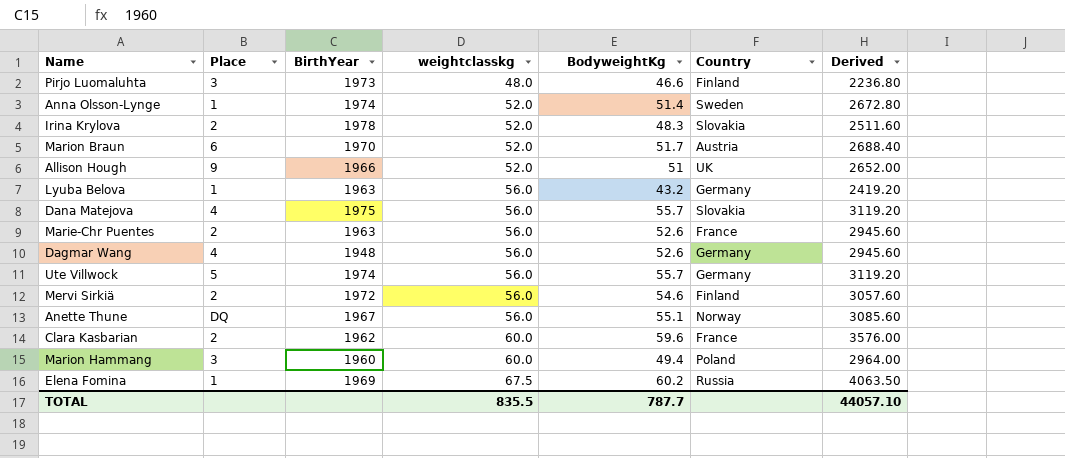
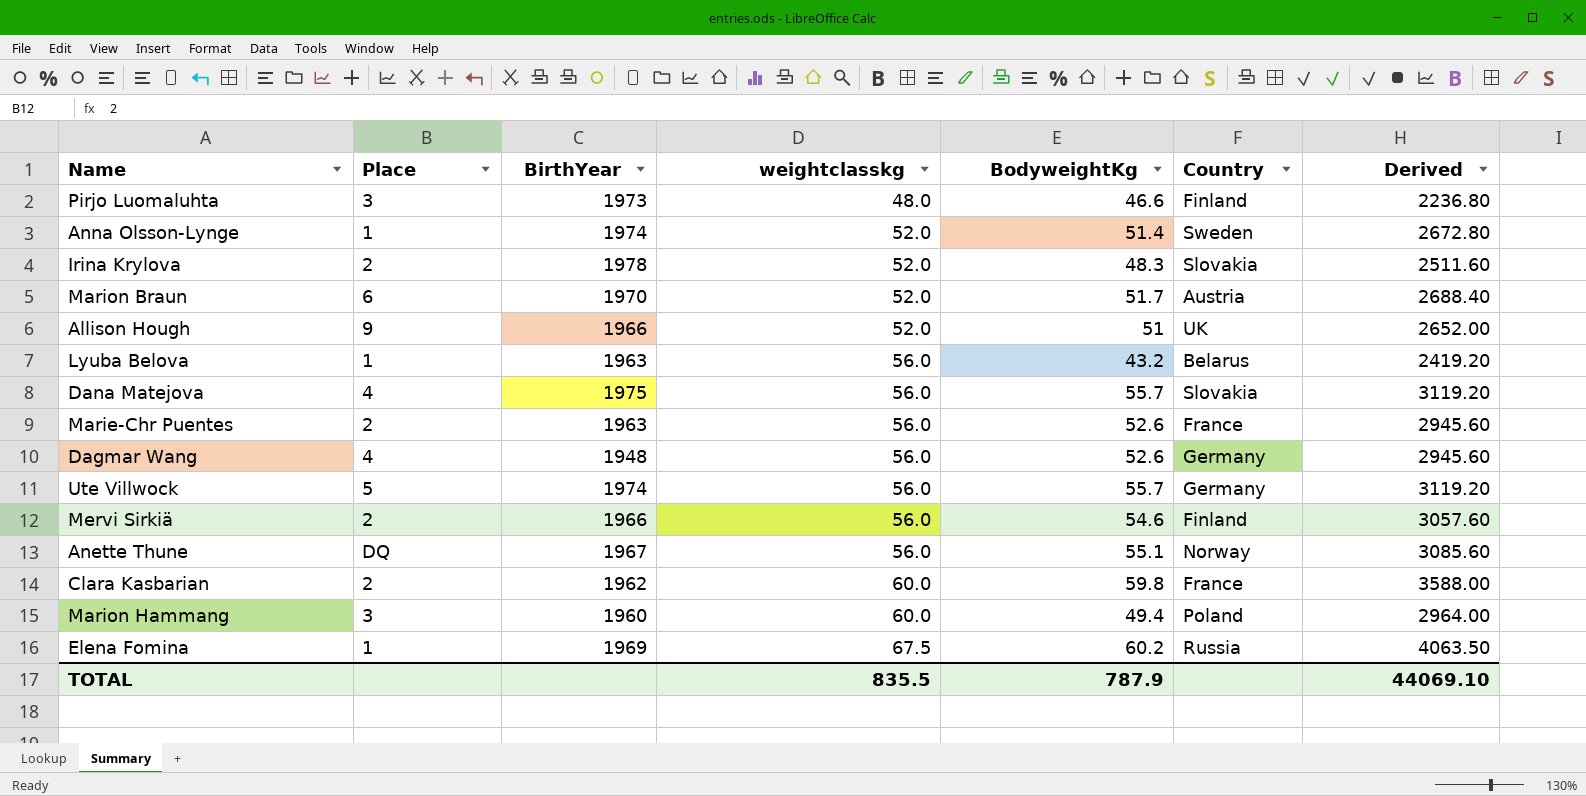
Lyuba Belova | Country: Germany -> Belarus
Mervi Sirkiä | BirthYear: 1972 -> 1966
Clara Kasbarian | BodyweightKg: 59.6 -> 59.8
Clara Kasbarian | Derived: 3576.00 -> 3588.00
TOTAL | BodyweightKg: 787.7 -> 787.9
TOTAL | Derived: 44057.10 -> 44069.10

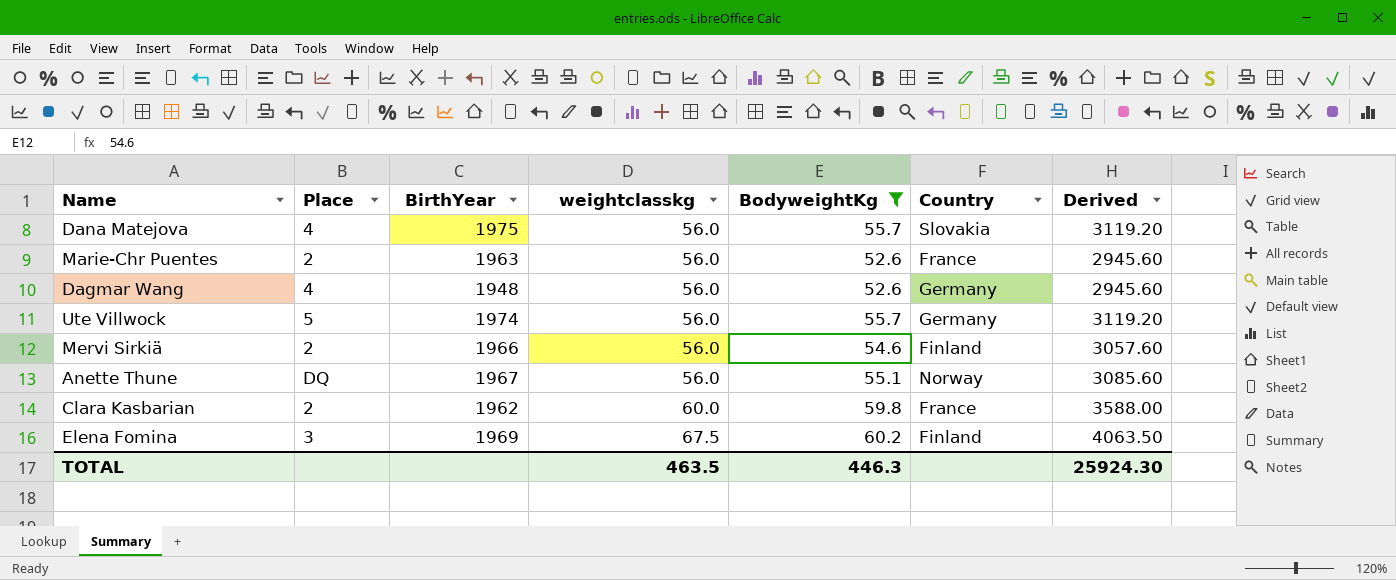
filter: none -> BodyweightKg >= 52.6
Elena Fomina | Place: 1 -> 3
Elena Fomina | Country: Russia -> Finland
TOTAL | weightclasskg: 835.5 -> 463.5
TOTAL | BodyweightKg: 787.9 -> 446.3
TOTAL | Derived: 44069.10 -> 25924.30

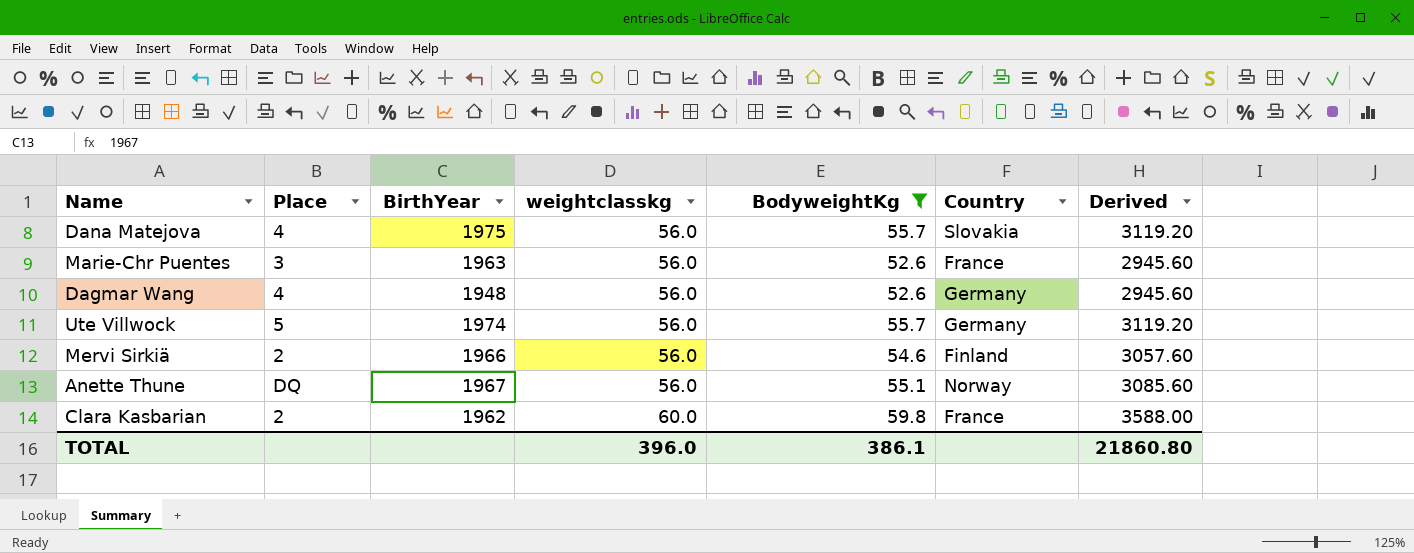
row Elena Fomina: 3 | 1969 | 67.5 | 60.2 | Finland | 4063.50 -> none
Marie-Chr Puentes | Place: 2 -> 3
TOTAL | weightclasskg: 463.5 -> 396.0
TOTAL | BodyweightKg: 446.3 -> 386.1
TOTAL | Derived: 25924.30 -> 21860.80

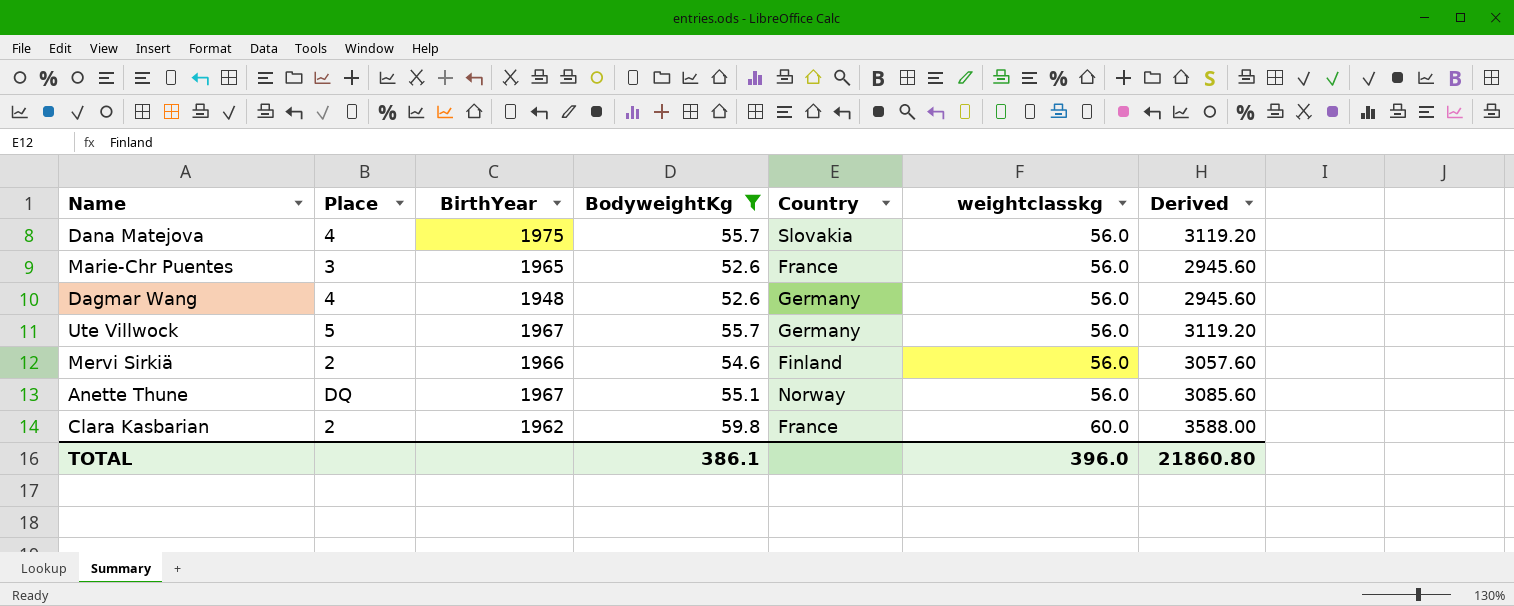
column weightclasskg | position: 4 -> 6
Marie-Chr Puentes | BirthYear: 1963 -> 1965
Ute Villwock | BirthYear: 1974 -> 1967

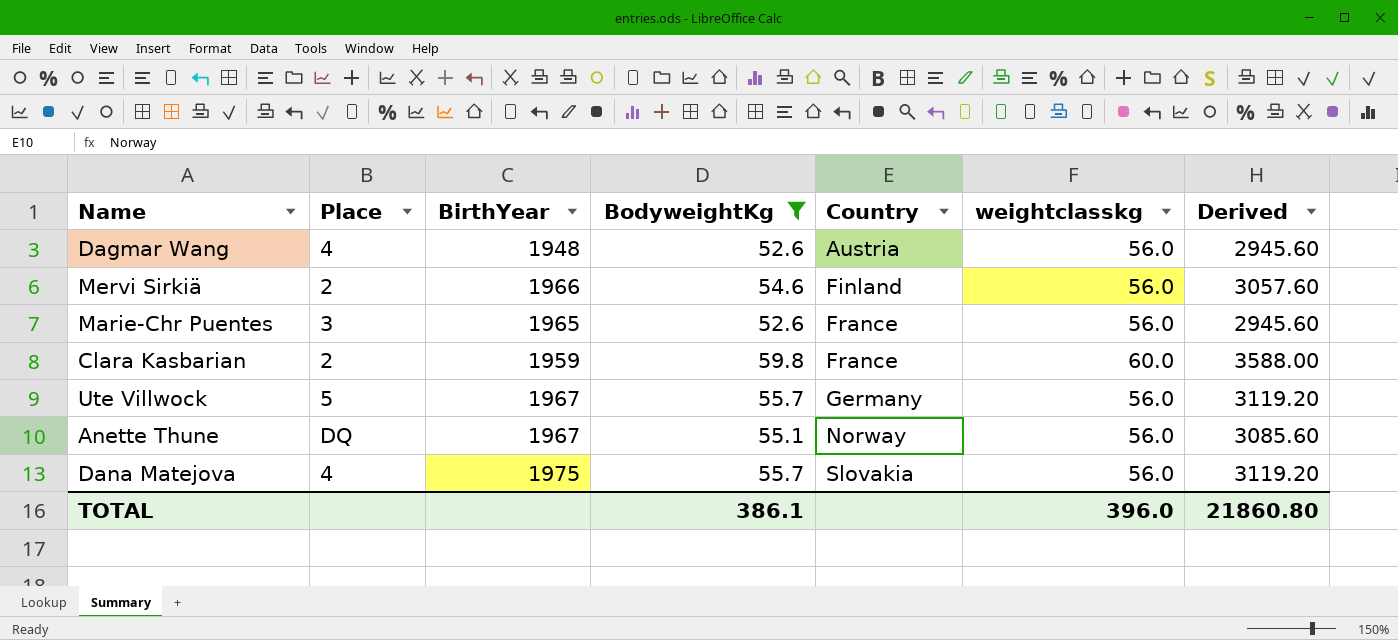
row order: weightclasskg ascending -> Country ascending
Dagmar Wang | Country: Germany -> Austria
Clara Kasbarian | BirthYear: 1962 -> 1959

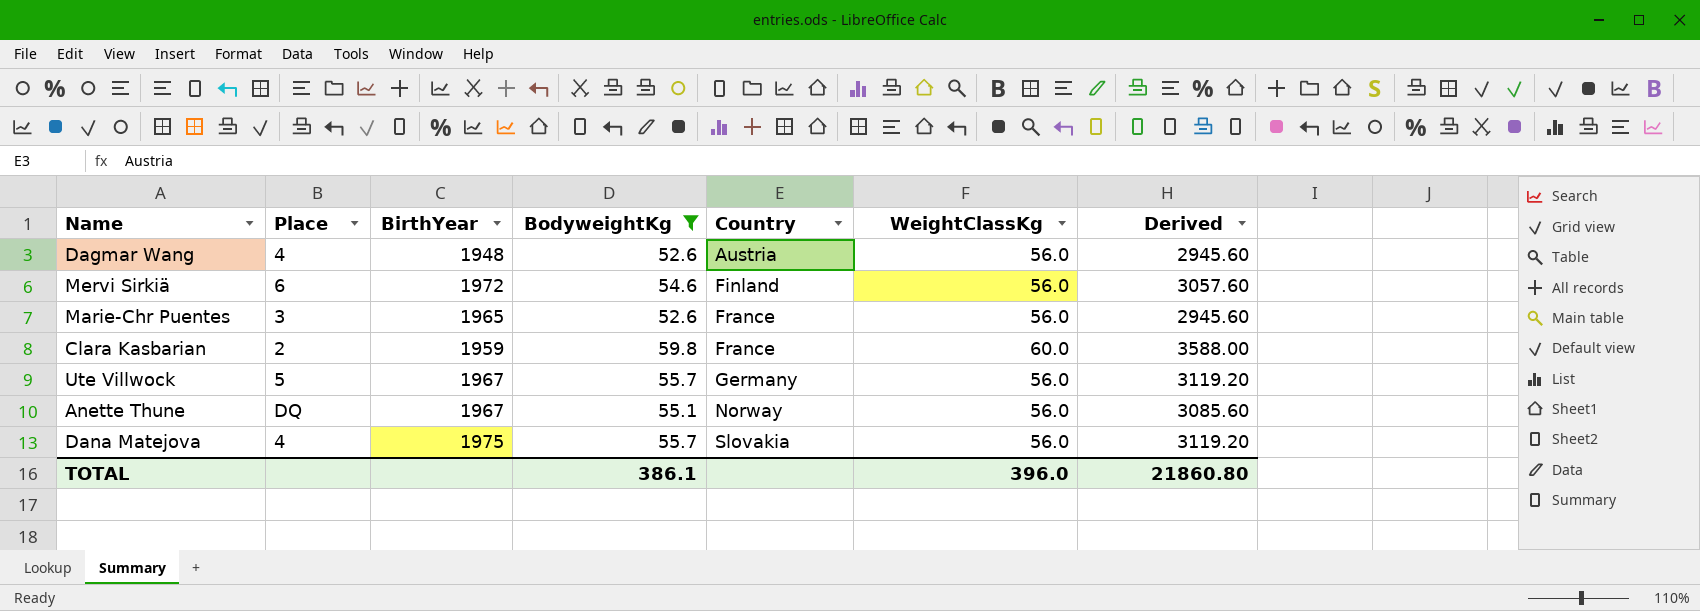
column name: weightclasskg -> WeightClassKg
Mervi Sirkiä | Place: 2 -> 6
Mervi Sirkiä | BirthYear: 1966 -> 1972

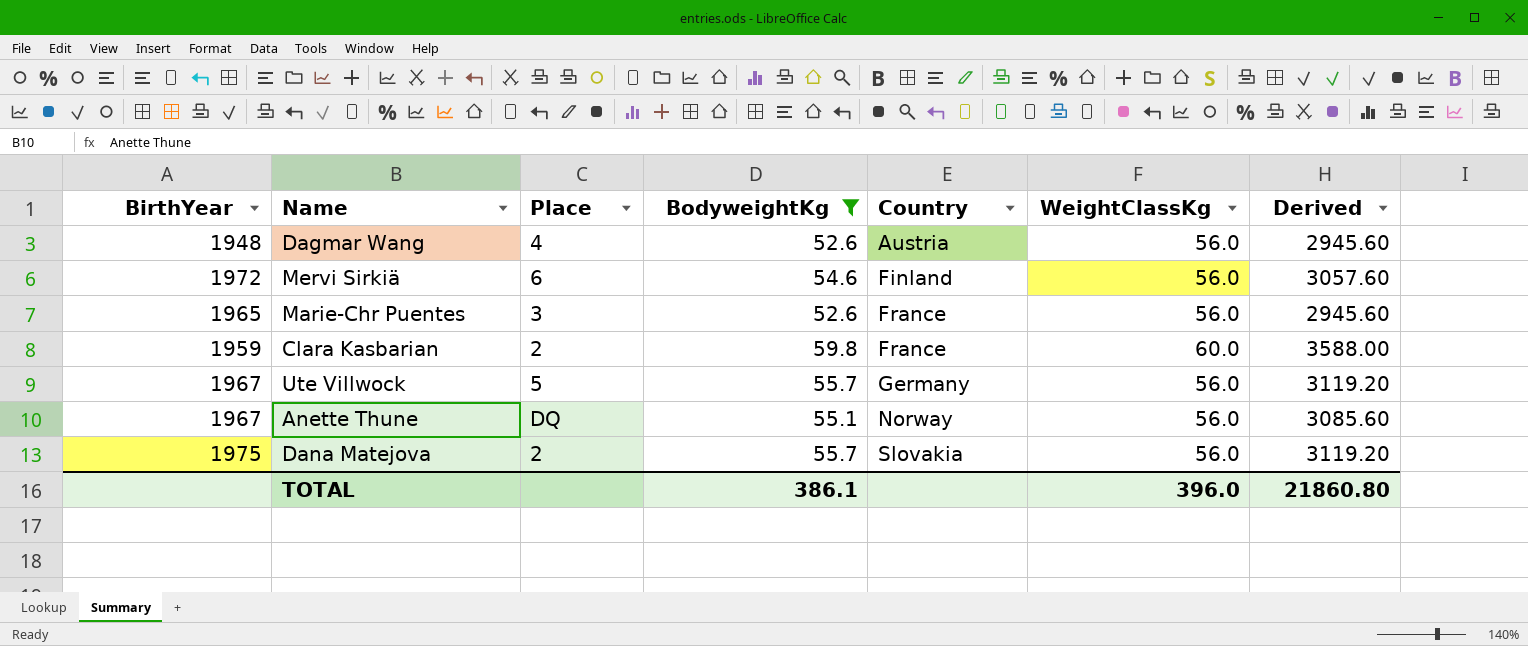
column BirthYear | position: 3 -> 1
Dana Matejova | Place: 4 -> 2

